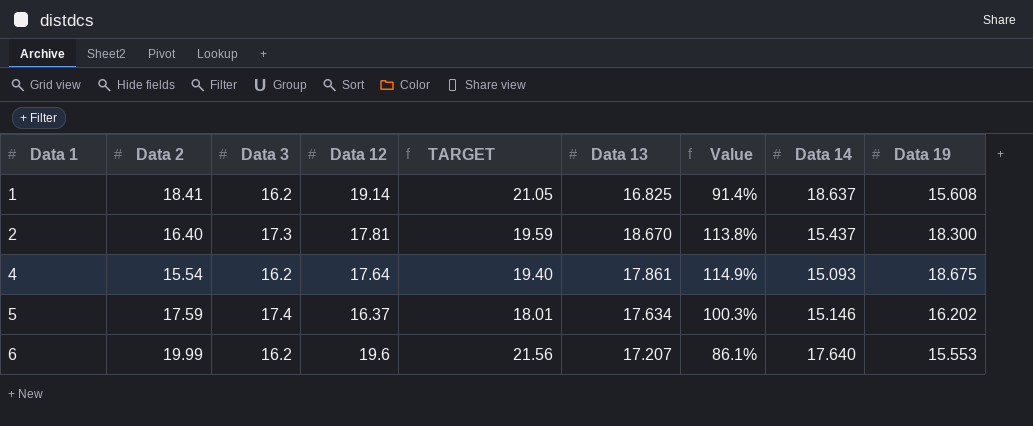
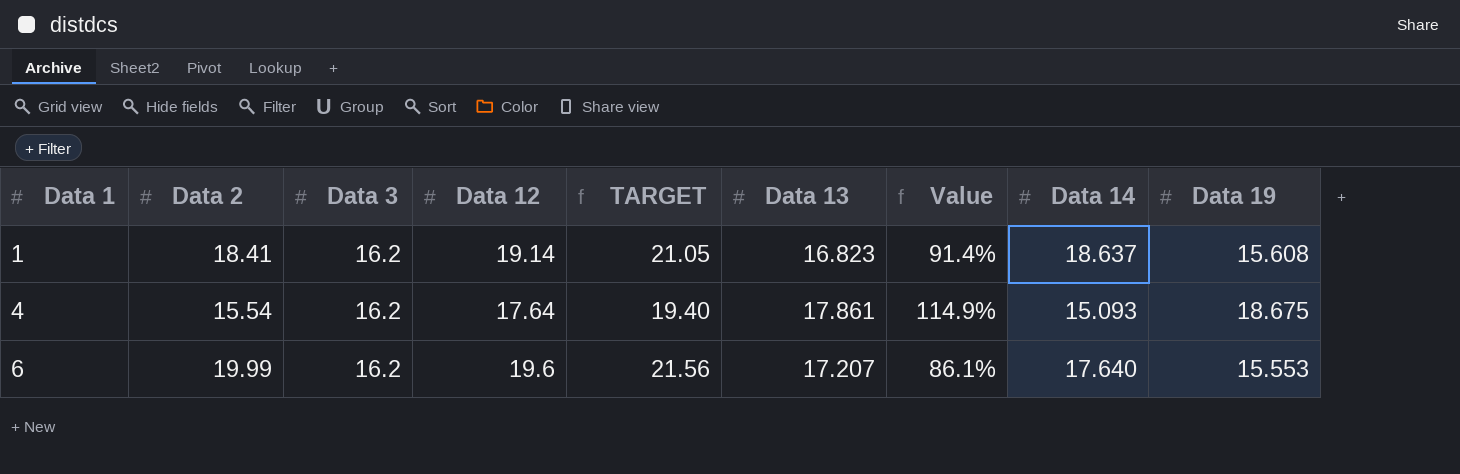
row 2: 16.40 | 17.3 | 17.81 | 19.59 | 18.670 | 113.8% | 15.437 | 18.300 -> none
row 5: 17.59 | 17.4 | 16.37 | 18.01 | 17.634 | 100.3% | 15.146 | 16.202 -> none
1 | Data 13: 16.825 -> 16.823

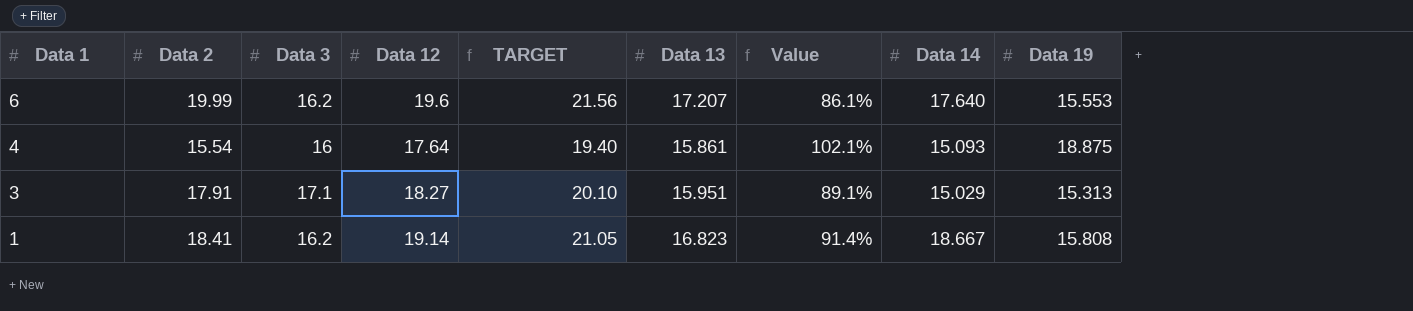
row order: Data 1 ascending -> Data 1 descending
4 | Data 3: 16.2 -> 16
4 | Data 13: 17.861 -> 15.861
4 | Value: 114.9% -> 102.1%
4 | Data 19: 18.675 -> 18.875
row 3: none -> 17.91 | 17.1 | 18.27 | 20.10 | 15.951 | 89.1% | 15.029 | 15.313
1 | Data 14: 18.637 -> 18.667
1 | Data 19: 15.608 -> 15.808

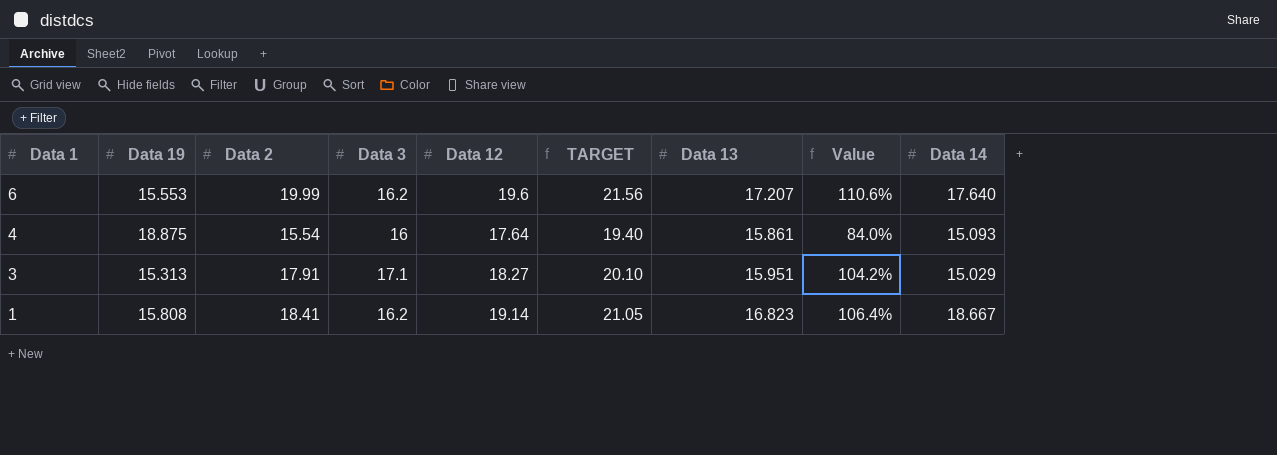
column Data 19 | position: 9 -> 2
column Value | formula: [Data 13] / [Data 2] -> [Data 13] / [Data 19]

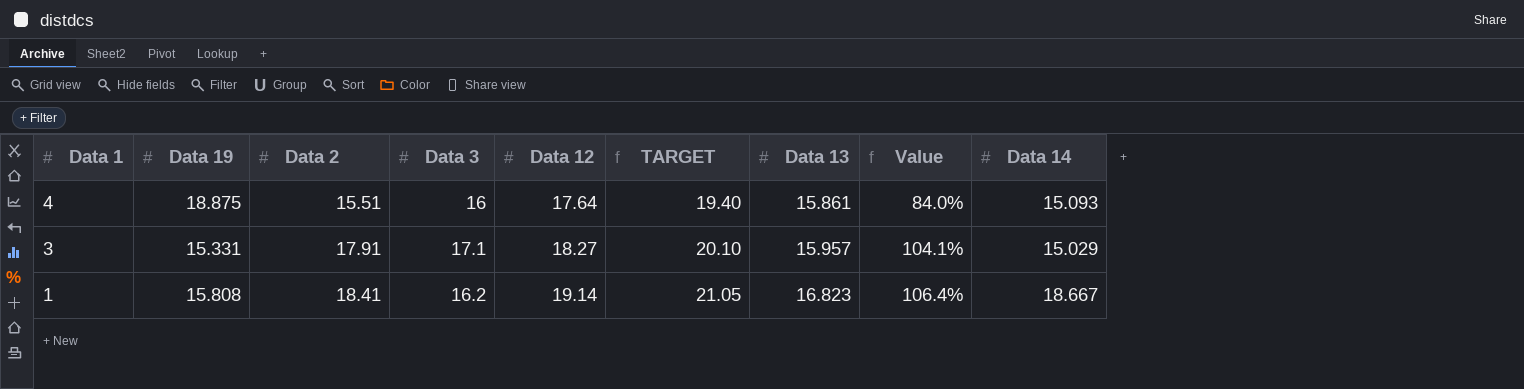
row 6: 15.553 | 19.99 | 16.2 | 19.6 | 21.56 | 17.207 | 110.6% | 17.640 -> none
4 | Data 2: 15.54 -> 15.51
3 | Data 19: 15.313 -> 15.331
3 | Data 13: 15.951 -> 15.957
3 | Value: 104.2% -> 104.1%

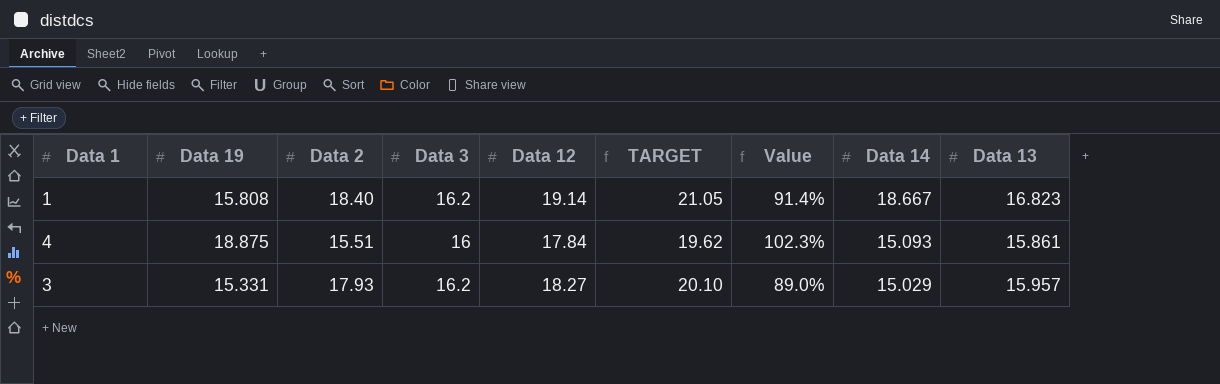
row order: Data 1 descending -> Data 14 descending
column Value | formula: [Data 13] / [Data 19] -> [Data 13] / [Data 2]
column Data 13 | position: 7 -> 9
1 | Data 2: 18.41 -> 18.40
4 | Data 12: 17.64 -> 17.84
4 | TARGET: 19.40 -> 19.62
3 | Data 2: 17.91 -> 17.93
3 | Data 3: 17.1 -> 16.2

